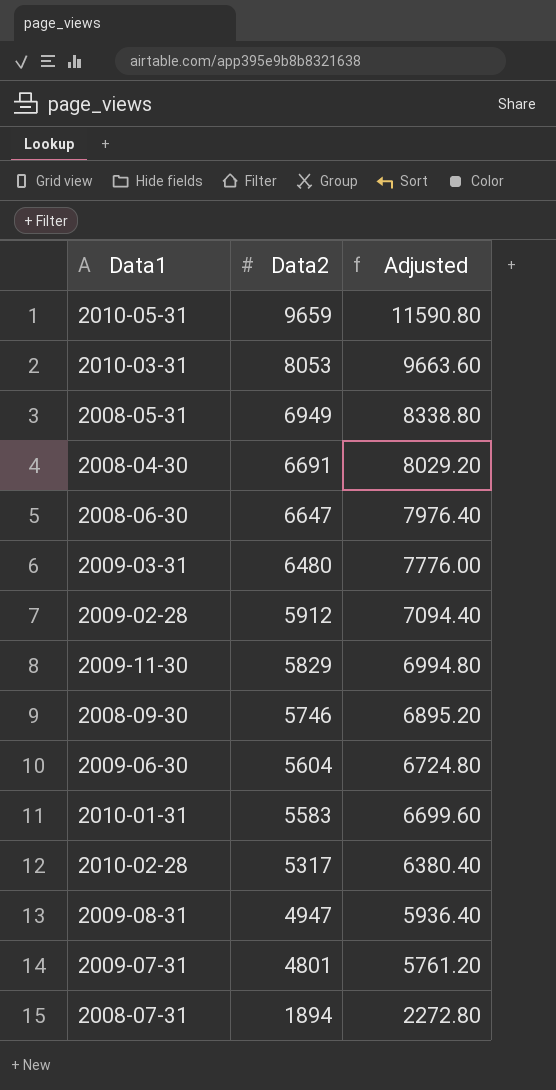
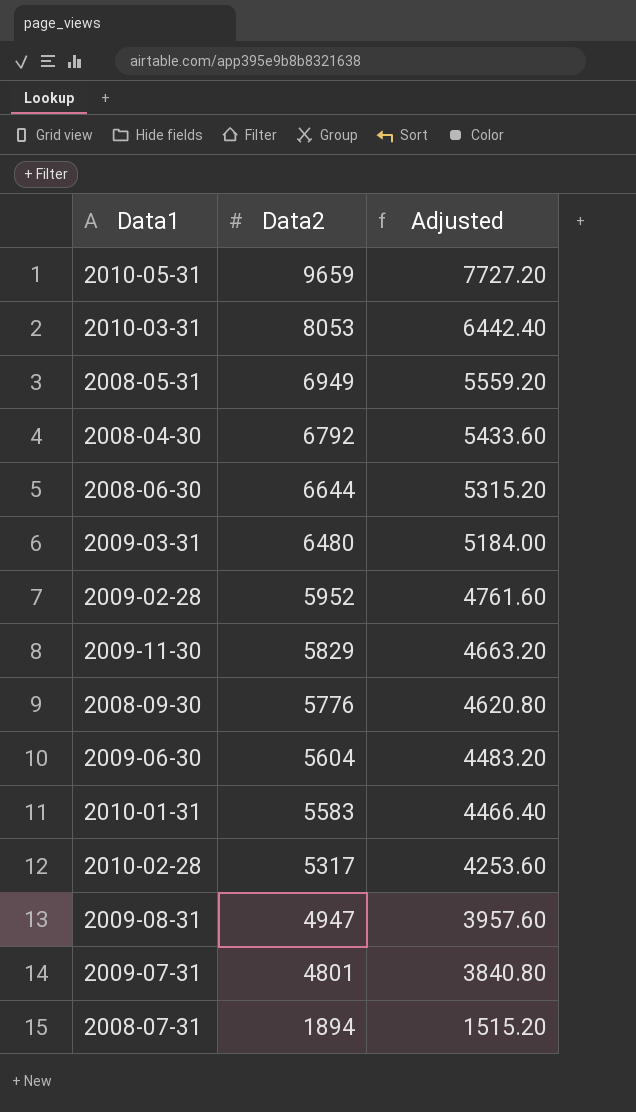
column Adjusted | formula: [Data2] * 1.2 -> [Data2] * 0.8
2008-04-30 | Data2: 6691 -> 6792
2008-06-30 | Data2: 6647 -> 6644
2009-02-28 | Data2: 5912 -> 5952
2008-09-30 | Data2: 5746 -> 5776

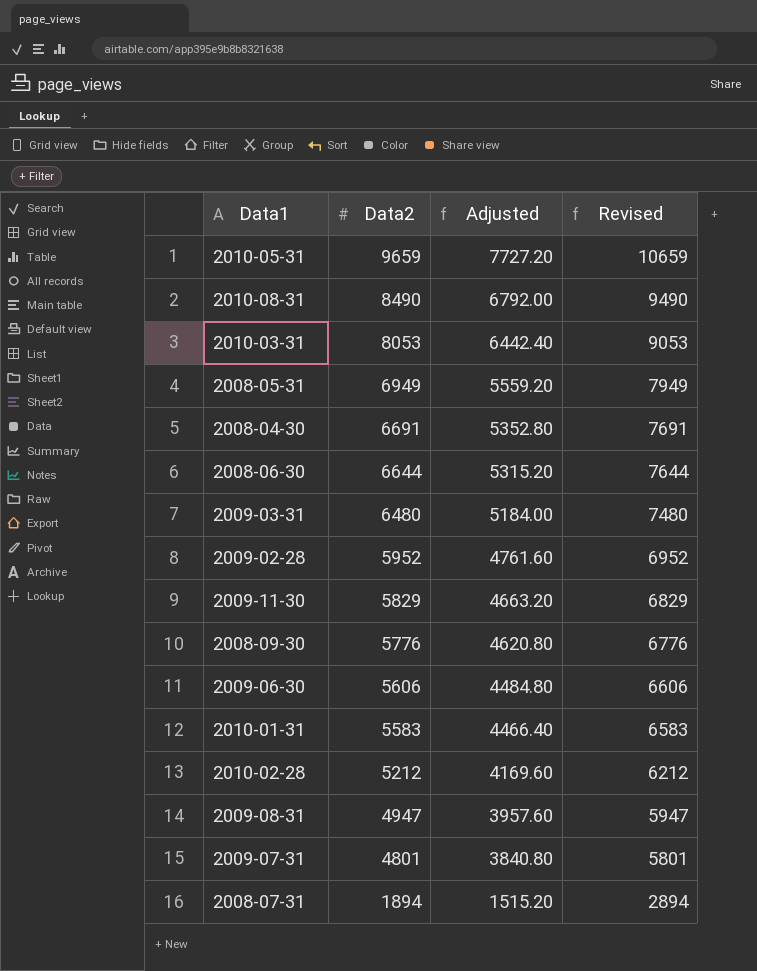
column Revised | formula: none -> [Data2] + 1000
row 2010-08-31: none -> 8490 | 6792.00 | 9490
2008-04-30 | Data2: 6792 -> 6691
2008-04-30 | Adjusted: 5433.60 -> 5352.80
2009-06-30 | Data2: 5604 -> 5606
2009-06-30 | Adjusted: 4483.20 -> 4484.80
2010-02-28 | Data2: 5317 -> 5212
2010-02-28 | Adjusted: 4253.60 -> 4169.60

